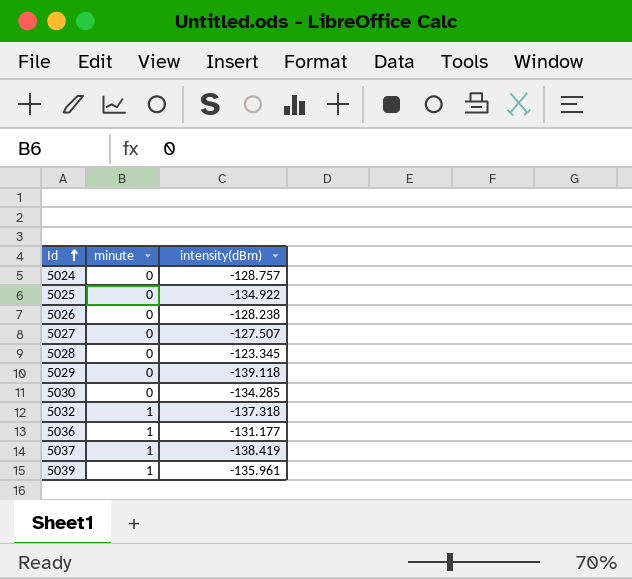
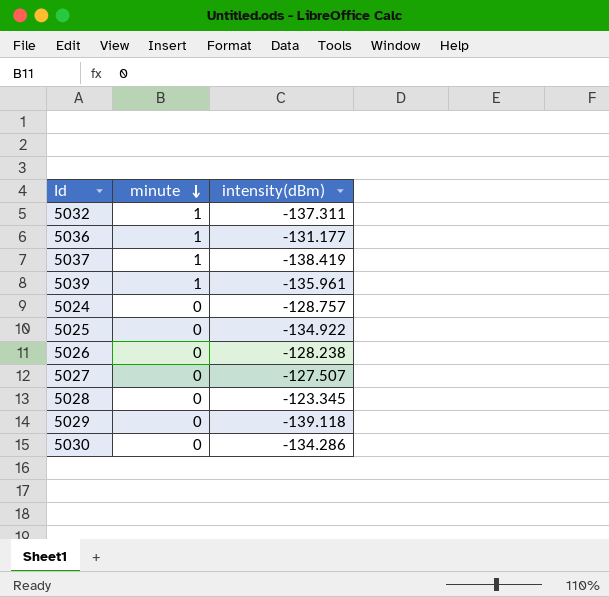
row order: Id ascending -> minute descending
5032 | intensity(dBm): -137.318 -> -137.311
5030 | intensity(dBm): -134.285 -> -134.286

